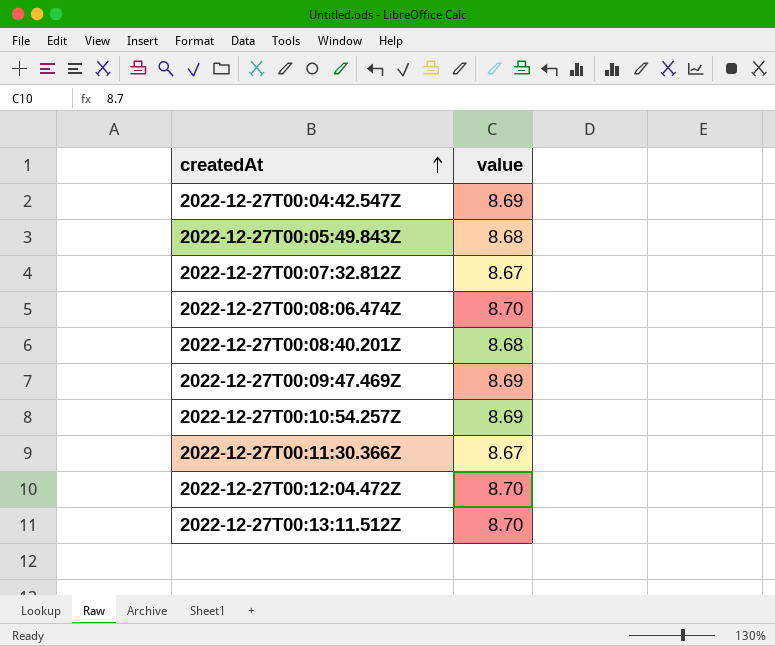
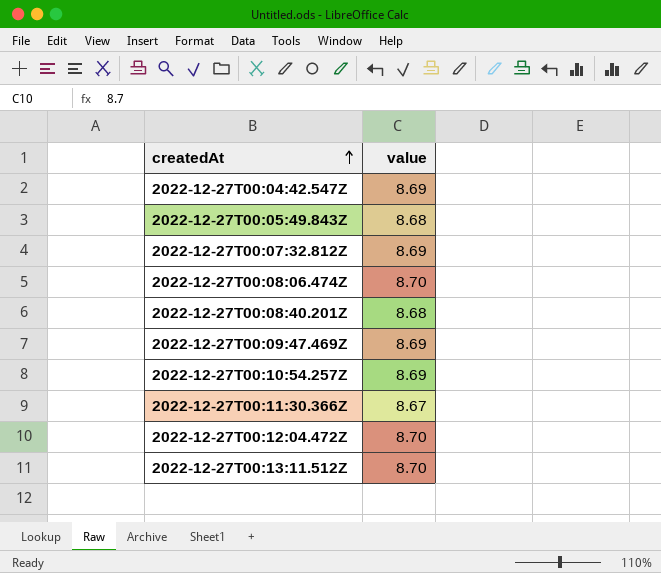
2022-12-27T00:07:32.812Z | value: 8.67 -> 8.69

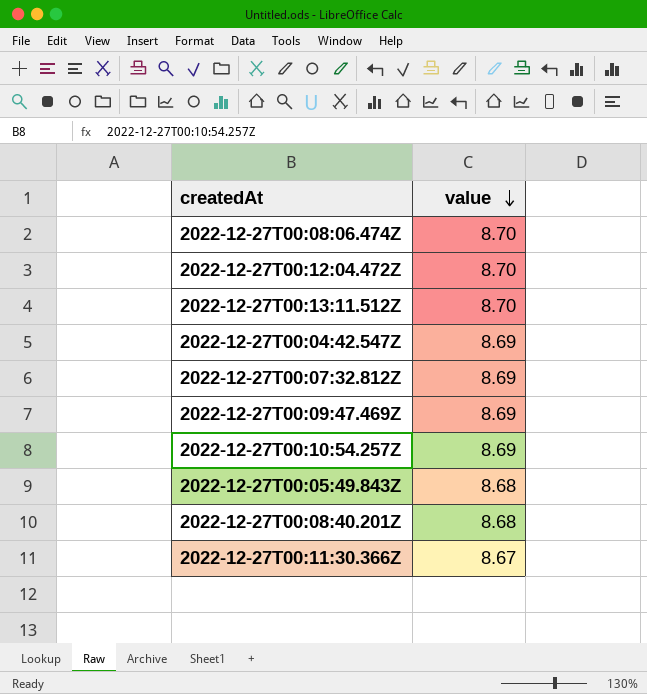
row order: createdAt ascending -> value descending

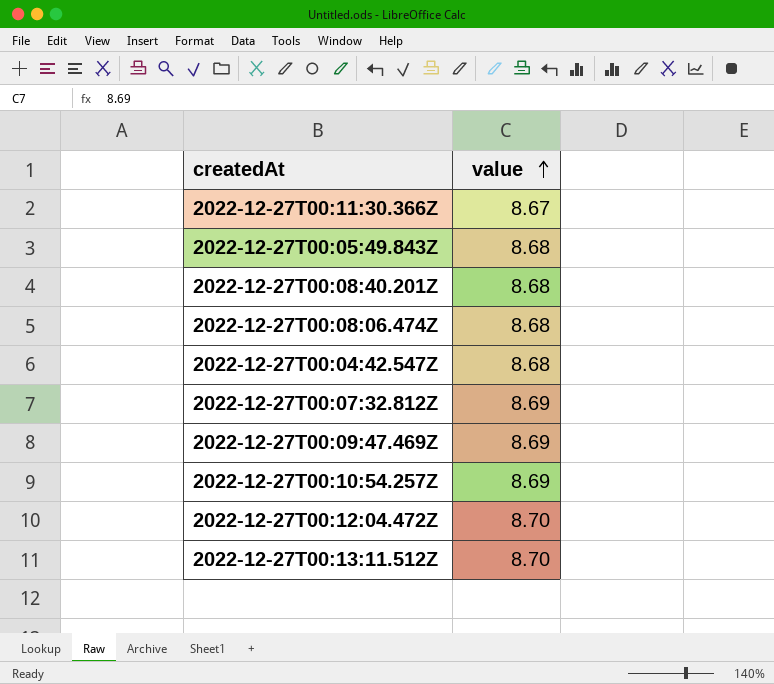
row order: value descending -> value ascending
2022-12-27T00:08:06.474Z | value: 8.70 -> 8.68
2022-12-27T00:04:42.547Z | value: 8.69 -> 8.68

